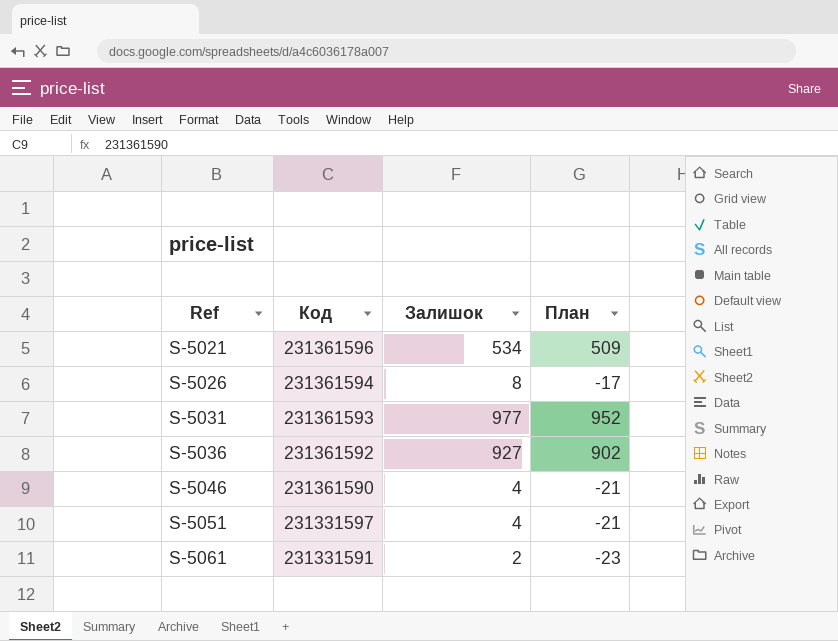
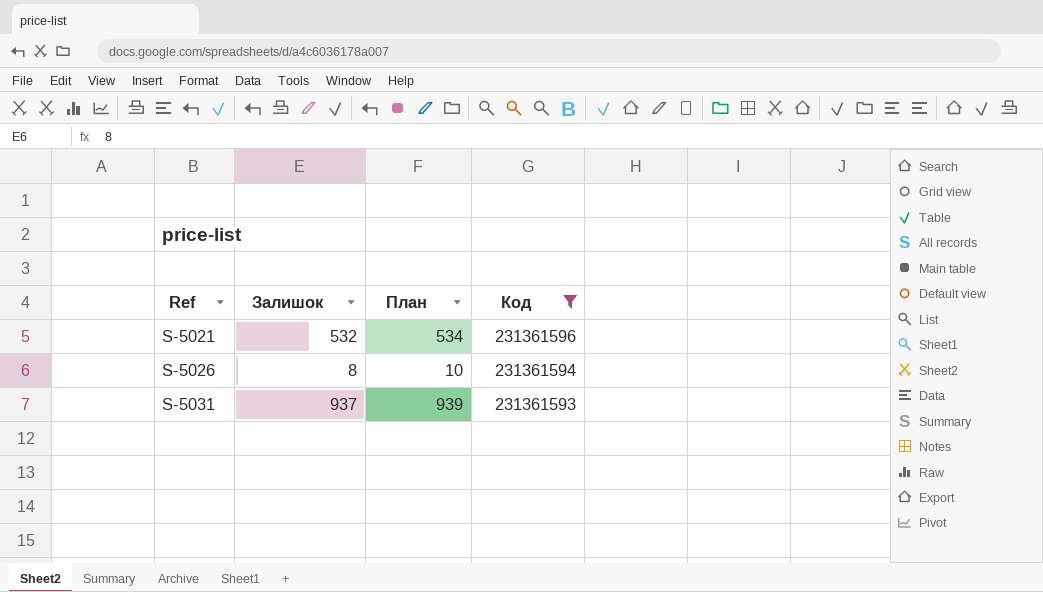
filter: none -> Код >= 231361593
column План | formula: [Залишок] - 25 -> [Залишок] + 2
column Код | position: 2 -> 4
S-5021 | Залишок: 534 -> 532
S-5031 | Залишок: 977 -> 937

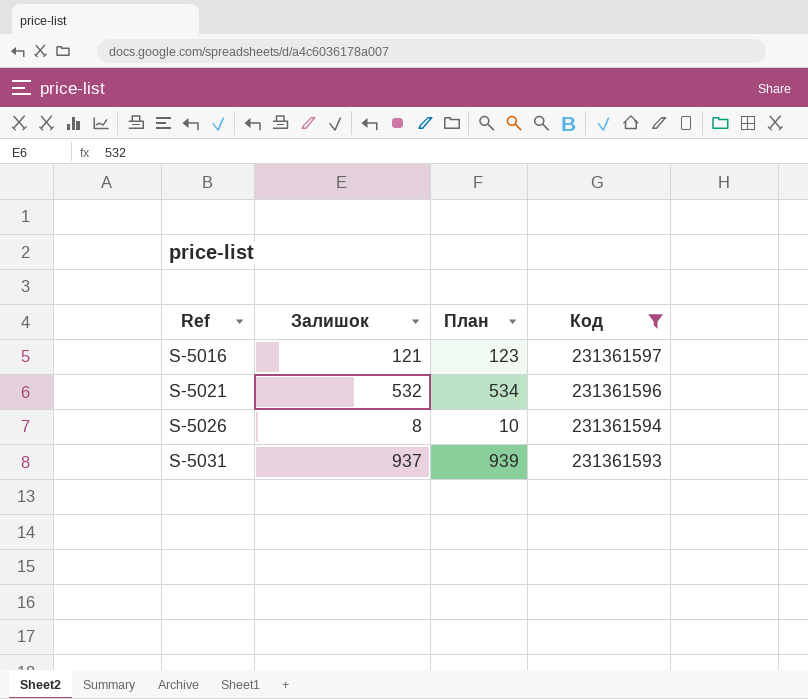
row S-5016: none -> 121 | 123 | 231361597

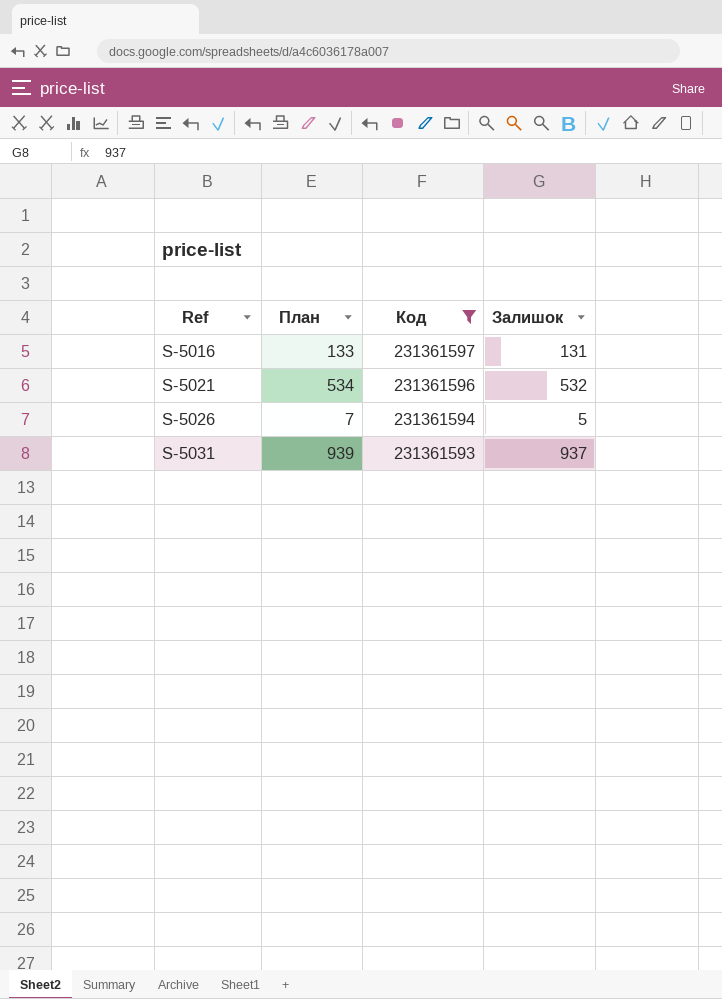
column Залишок | position: 2 -> 4
S-5016 | План: 123 -> 133
S-5016 | Залишок: 121 -> 131
S-5026 | План: 10 -> 7
S-5026 | Залишок: 8 -> 5

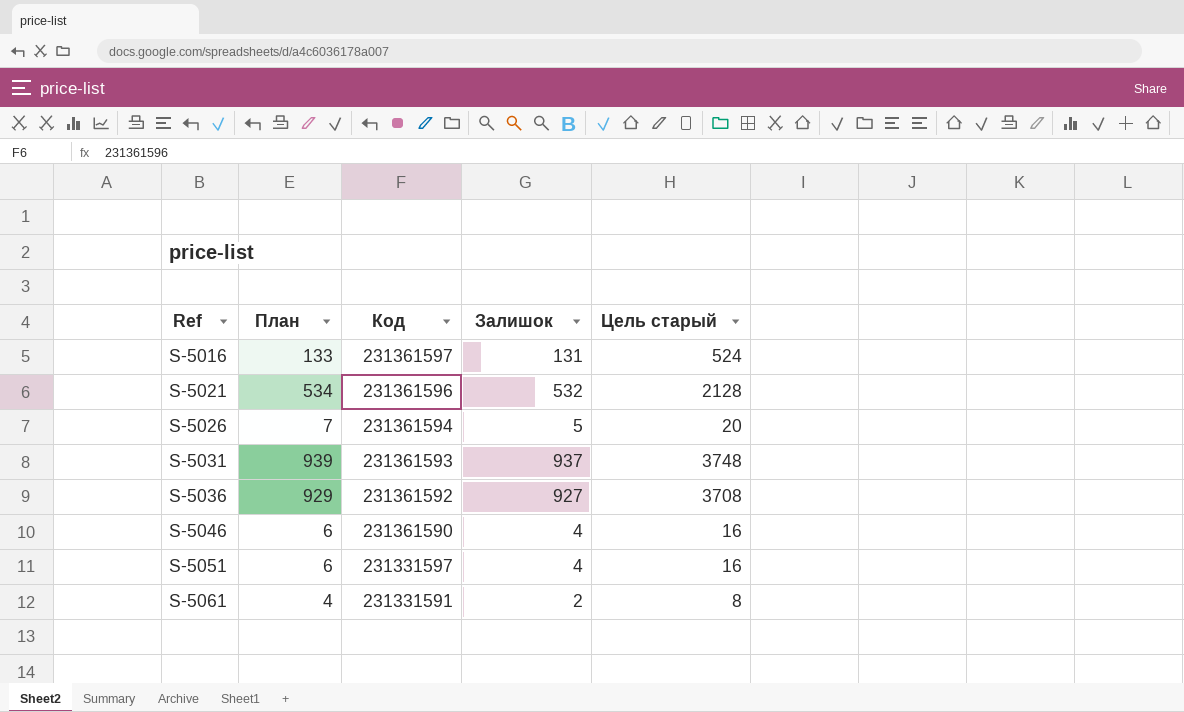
filter: Код >= 231361593 -> none
column Цель старый | formula: none -> [Залишок] * 4

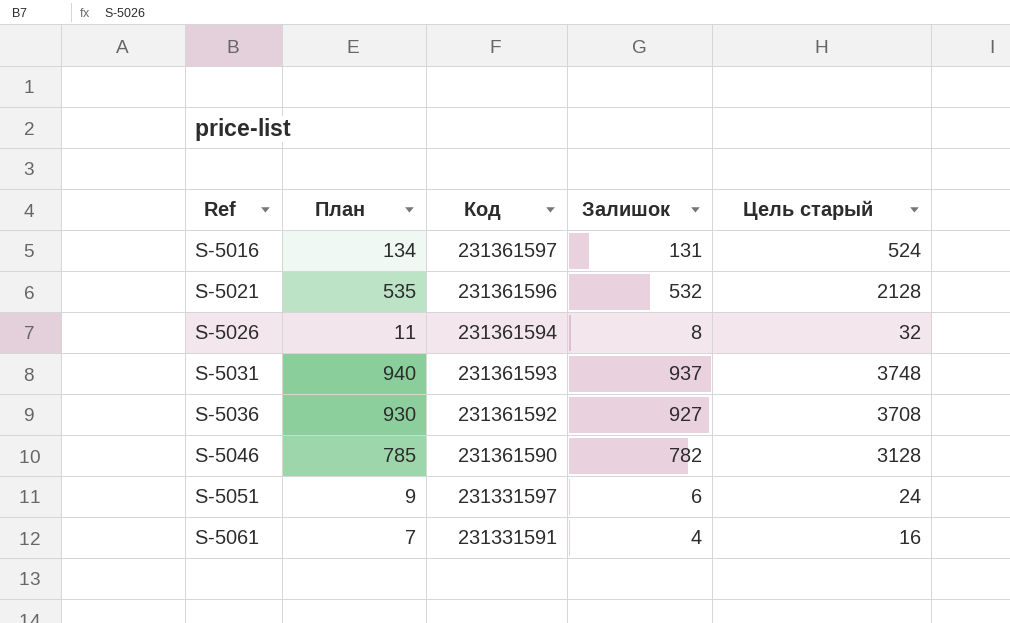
column План | formula: [Залишок] + 2 -> [Залишок] + 3
S-5026 | Залишок: 5 -> 8
S-5026 | Цель старый: 20 -> 32
S-5046 | Залишок: 4 -> 782
S-5046 | Цель старый: 16 -> 3128
S-5051 | Залишок: 4 -> 6
S-5051 | Цель старый: 16 -> 24
S-5061 | Залишок: 2 -> 4
S-5061 | Цель старый: 8 -> 16

